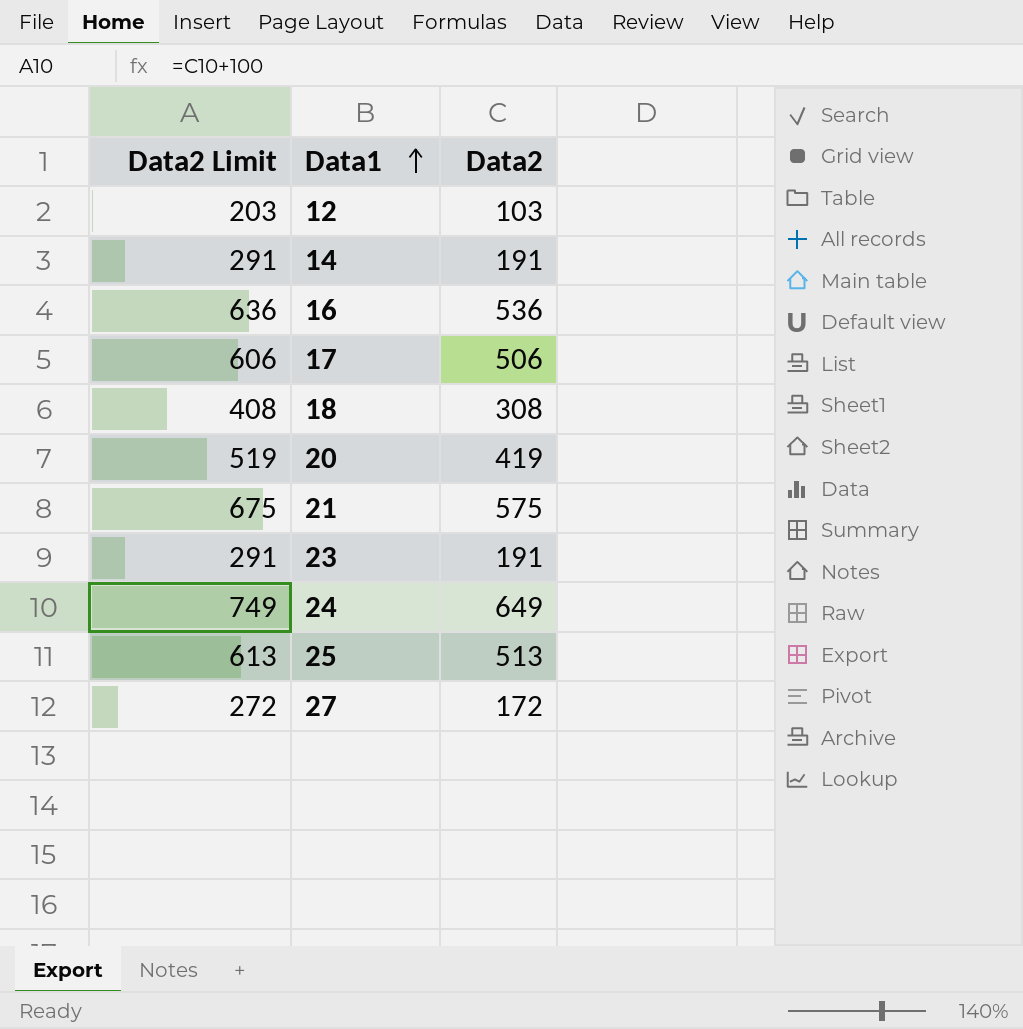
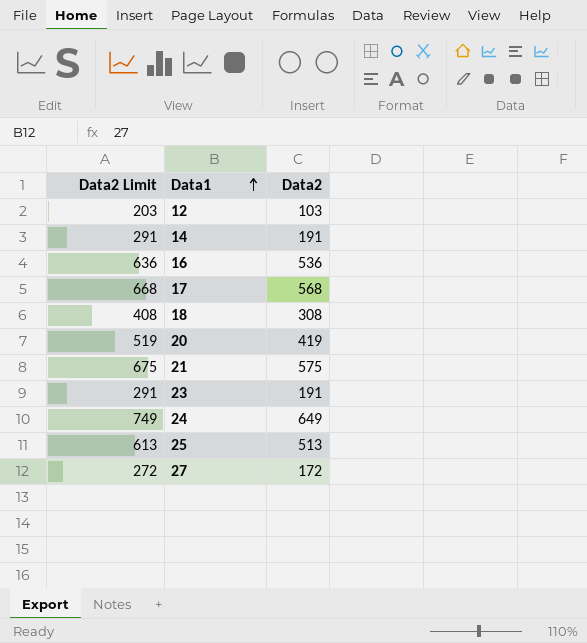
17 | Data2 Limit: 606 -> 668
17 | Data2: 506 -> 568

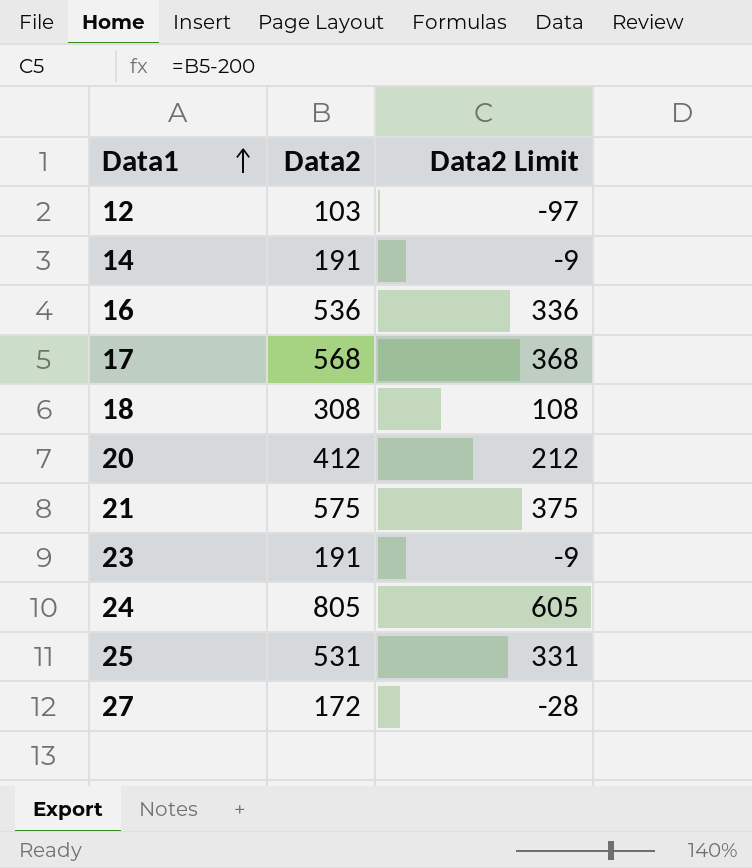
column Data2 Limit | formula: [Data2] + 100 -> [Data2] - 200
column Data2 Limit | position: 1 -> 3
20 | Data2: 419 -> 412
24 | Data2: 649 -> 805
25 | Data2: 513 -> 531

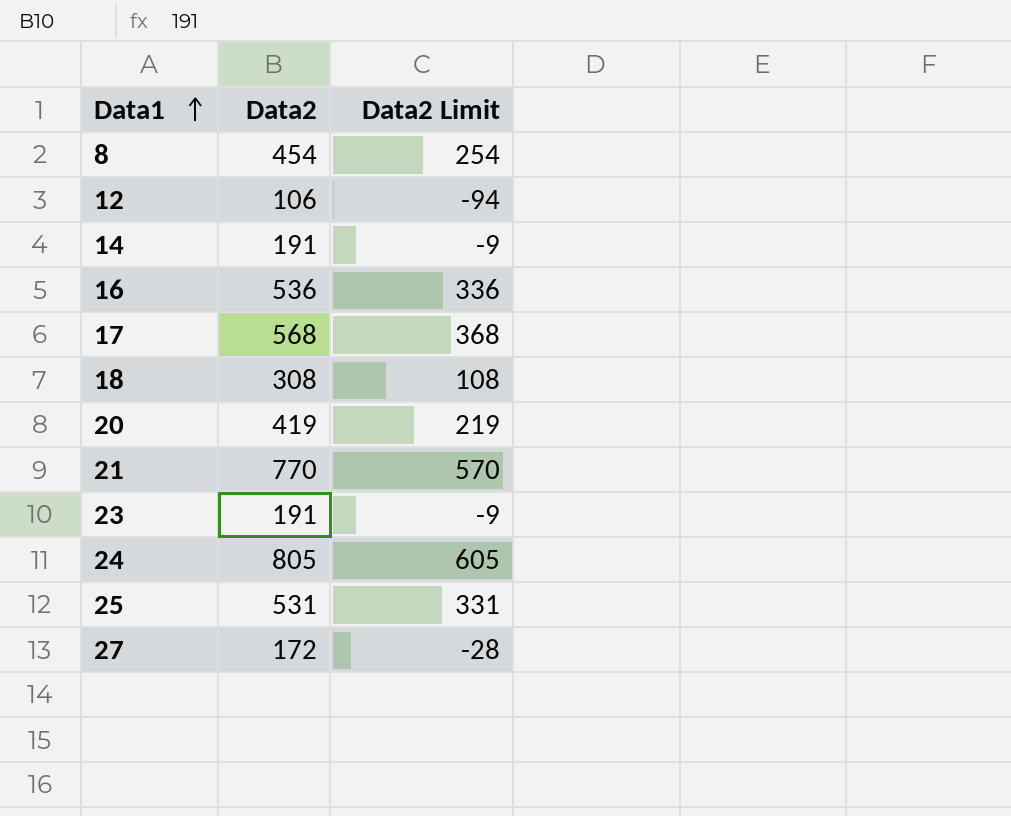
row 8: none -> 454 | 254
12 | Data2: 103 -> 106
12 | Data2 Limit: -97 -> -94
20 | Data2: 412 -> 419
20 | Data2 Limit: 212 -> 219
21 | Data2: 575 -> 770
21 | Data2 Limit: 375 -> 570

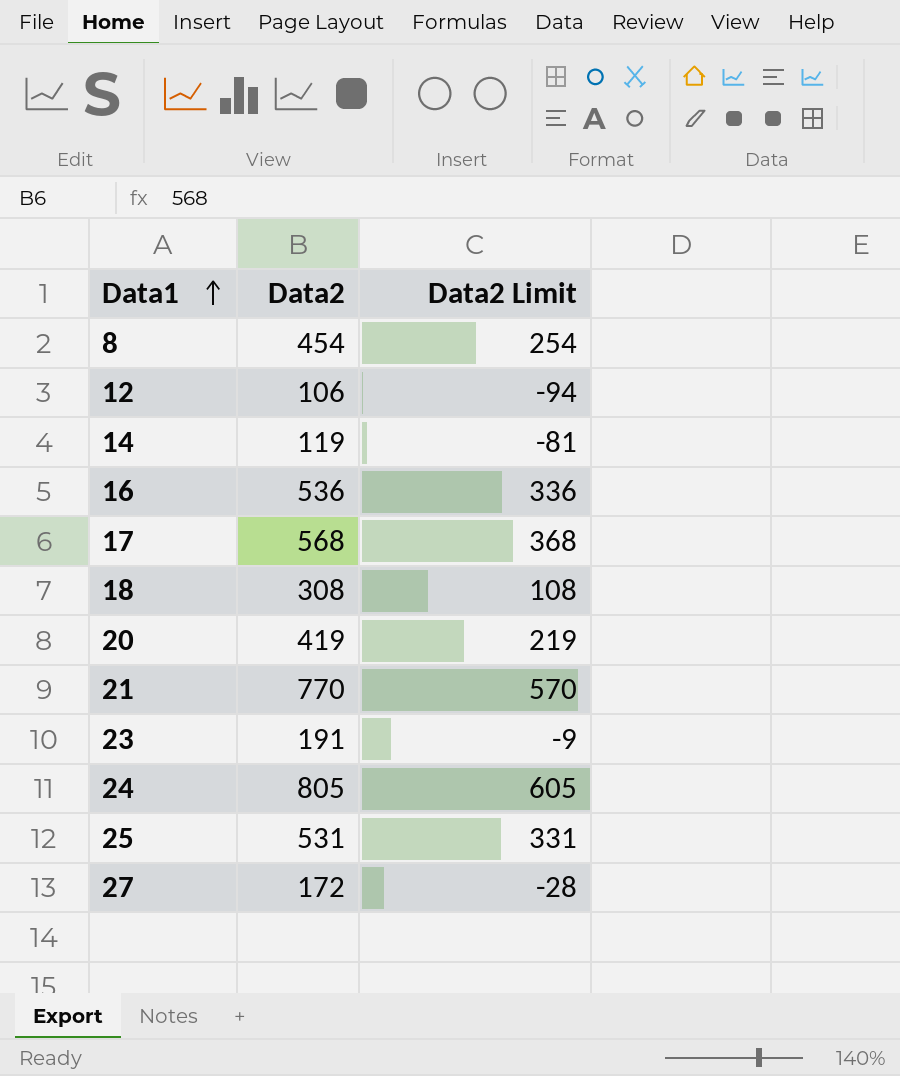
14 | Data2: 191 -> 119
14 | Data2 Limit: -9 -> -81

